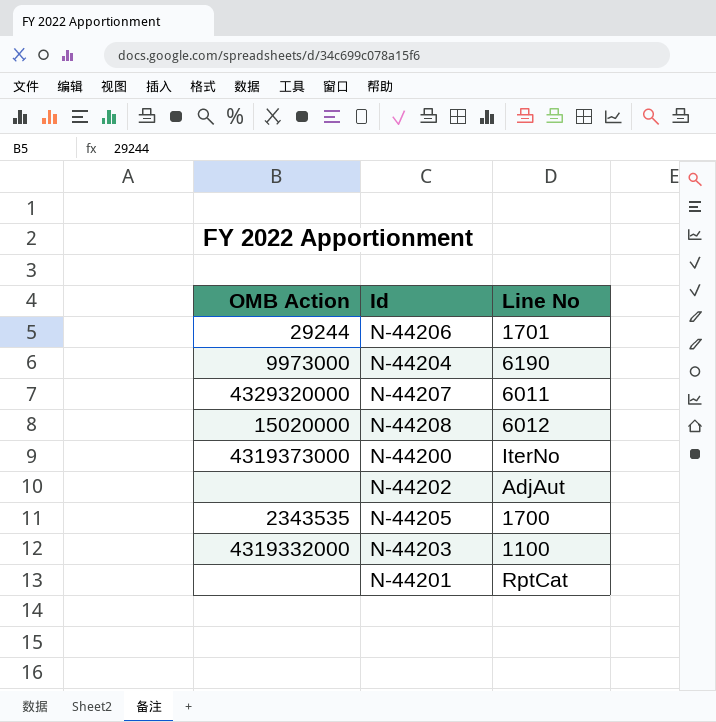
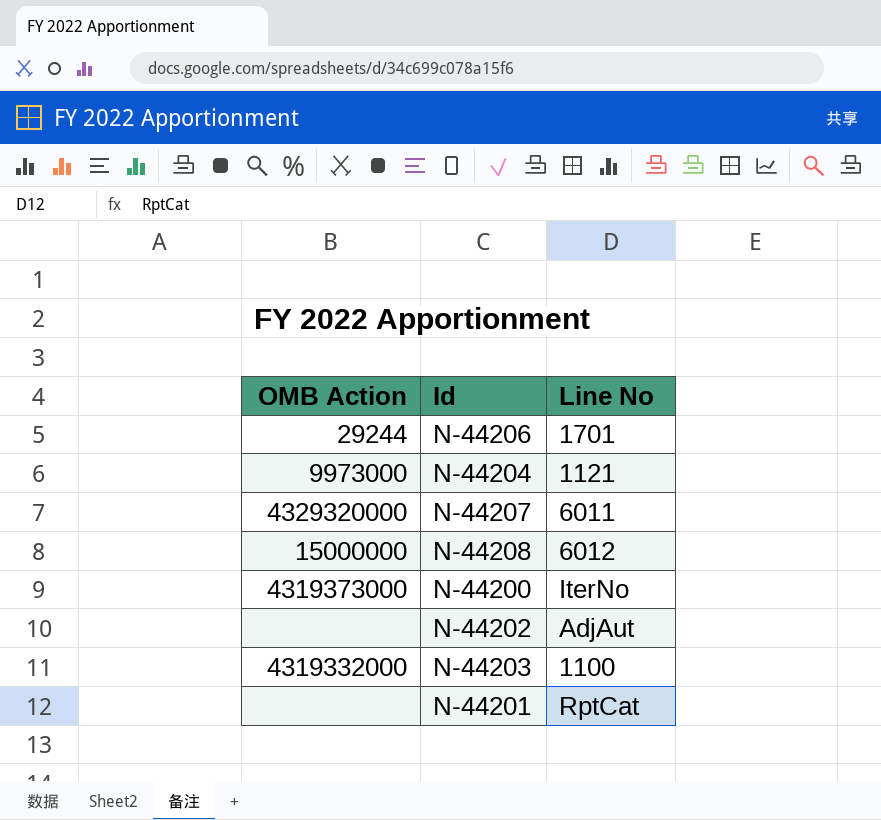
row N-44205: 2343535 | 1700 -> none
N-44204 | Line No: 6190 -> 1121
N-44208 | OMB Action: 15020000 -> 15000000

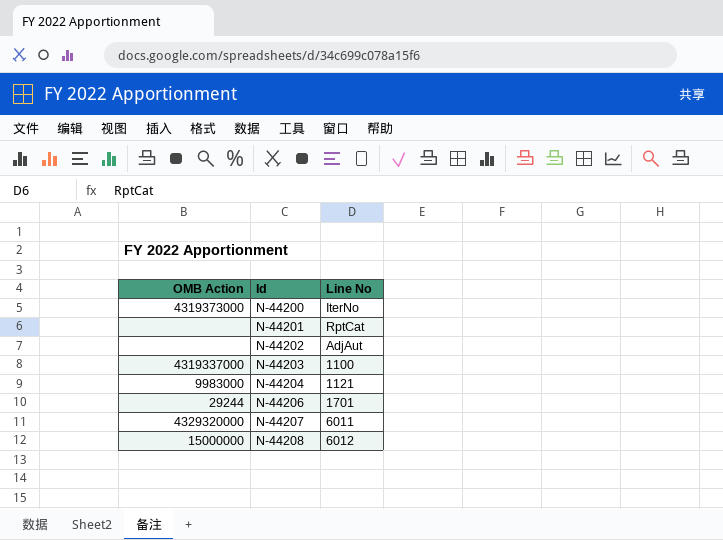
row order: none -> Id ascending
N-44203 | OMB Action: 4319332000 -> 4319337000
N-44204 | OMB Action: 9973000 -> 9983000

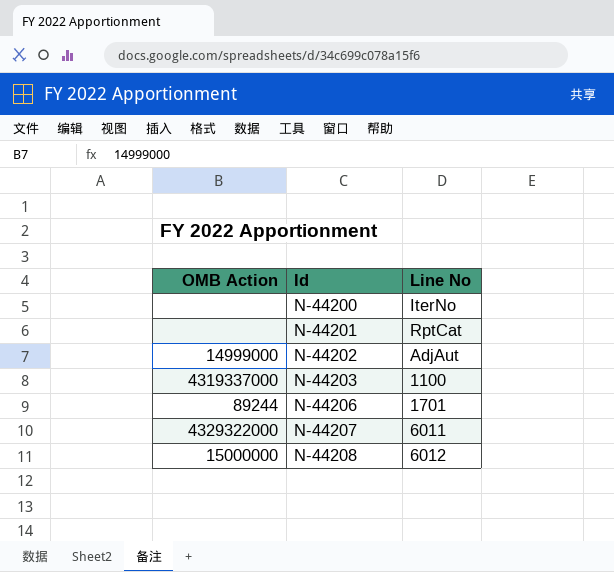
row N-44204: 9983000 | 1121 -> none
N-44200 | OMB Action: 4319373000 -> none
N-44202 | OMB Action: none -> 14999000
N-44206 | OMB Action: 29244 -> 89244
N-44207 | OMB Action: 4329320000 -> 4329322000

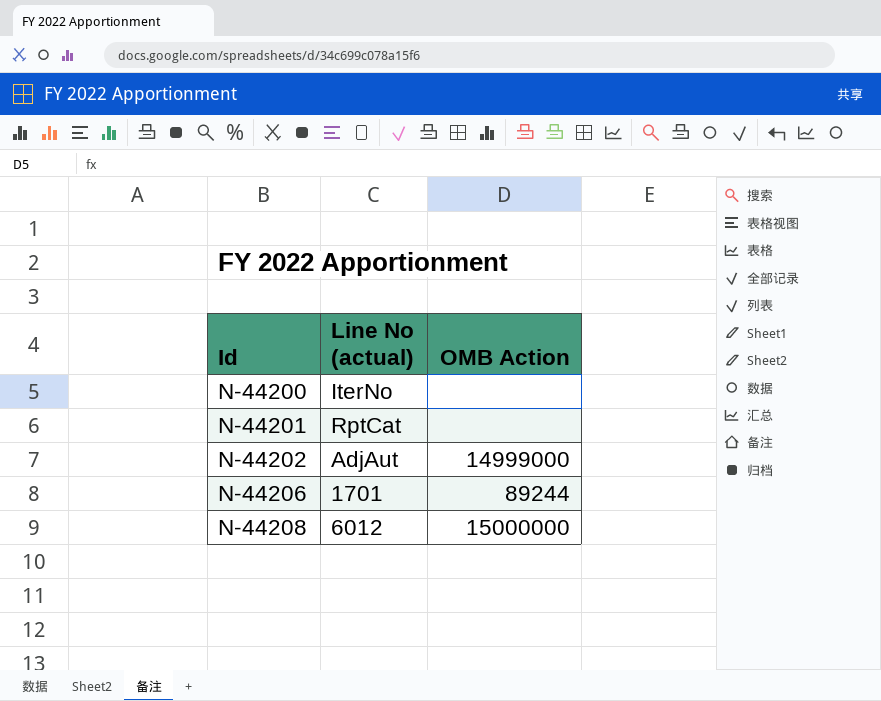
column name: Line No -> Line No (actual)
column OMB Action | position: 1 -> 3
row N-44203: 4319337000 | 1100 -> none
row N-44207: 4329322000 | 6011 -> none

